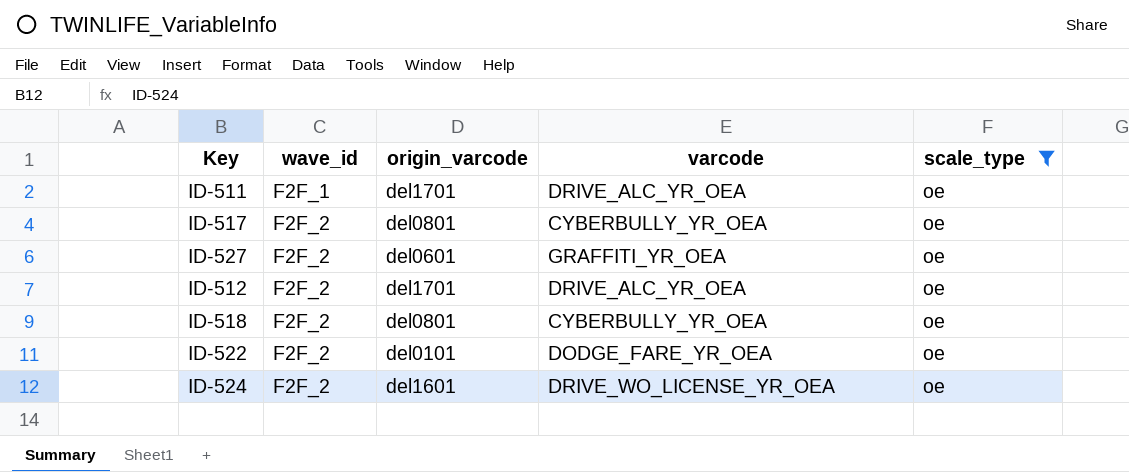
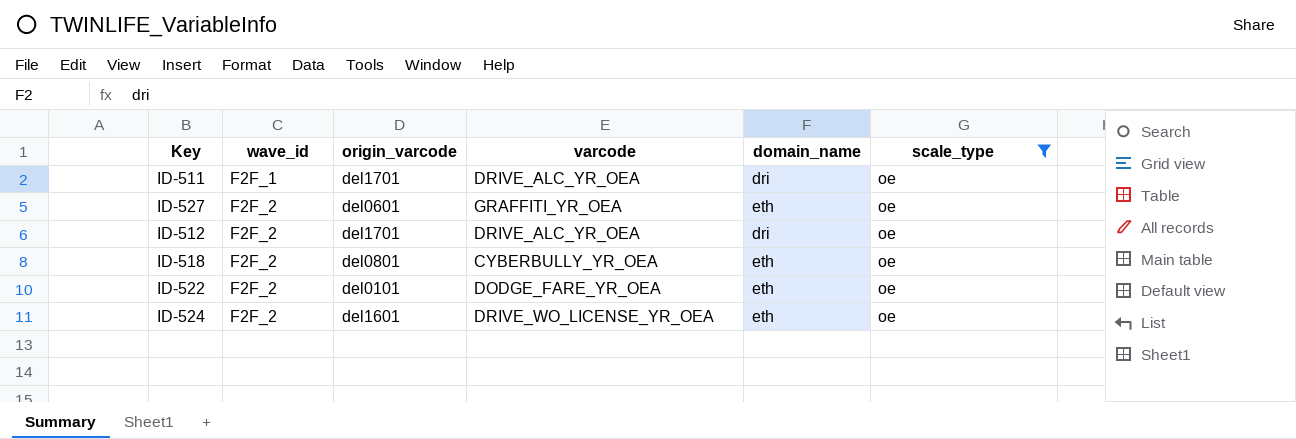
column domain_name | position: none -> 5
row ID-517: F2F_2 | del0801 | CYBERBULLY_YR_OEA | oe -> none

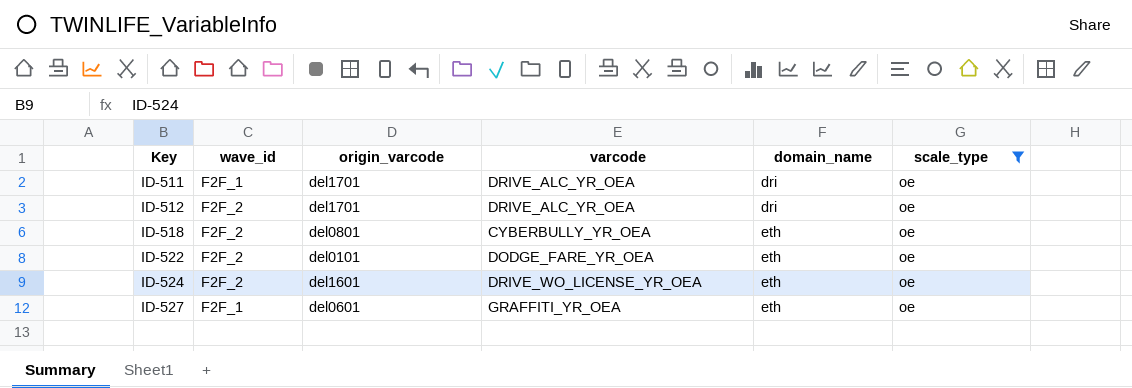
row order: wave_id ascending -> Key ascending
ID-527 | wave_id: F2F_2 -> F2F_1

